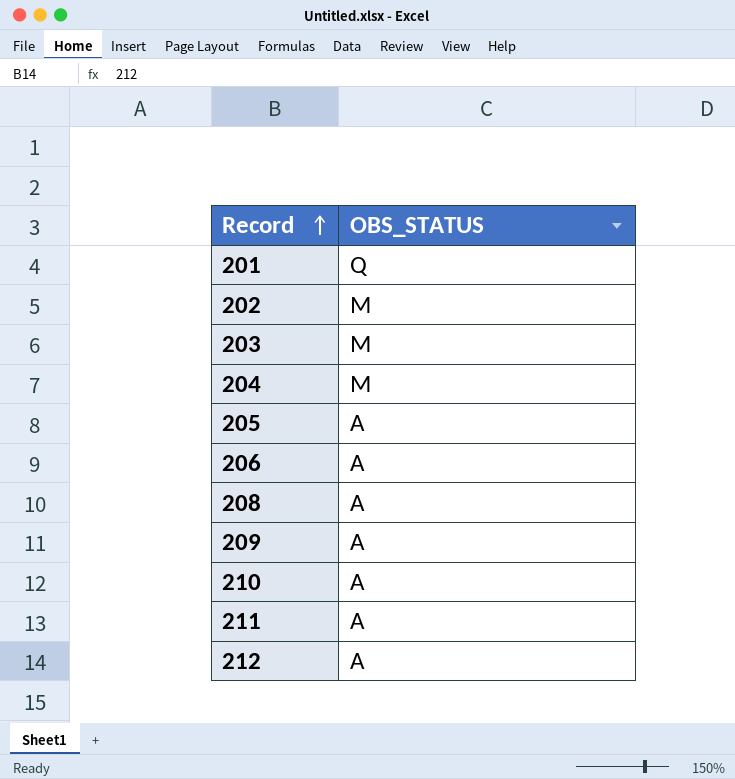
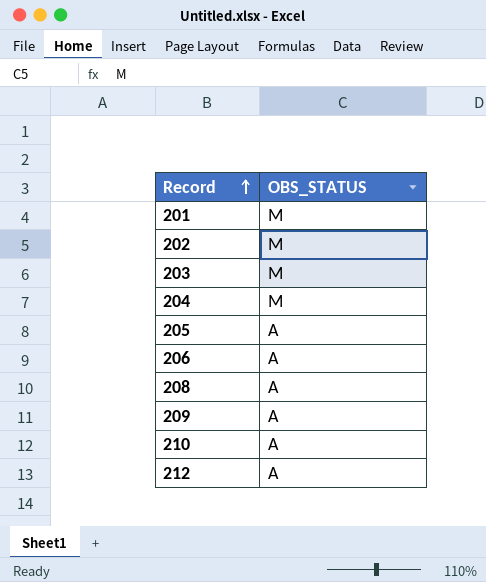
row 211: A -> none
201 | OBS_STATUS: Q -> M

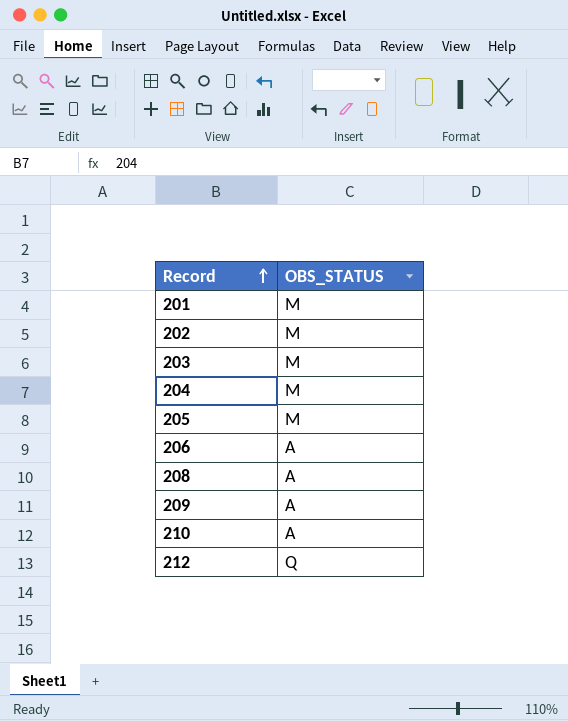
205 | OBS_STATUS: A -> M
212 | OBS_STATUS: A -> Q

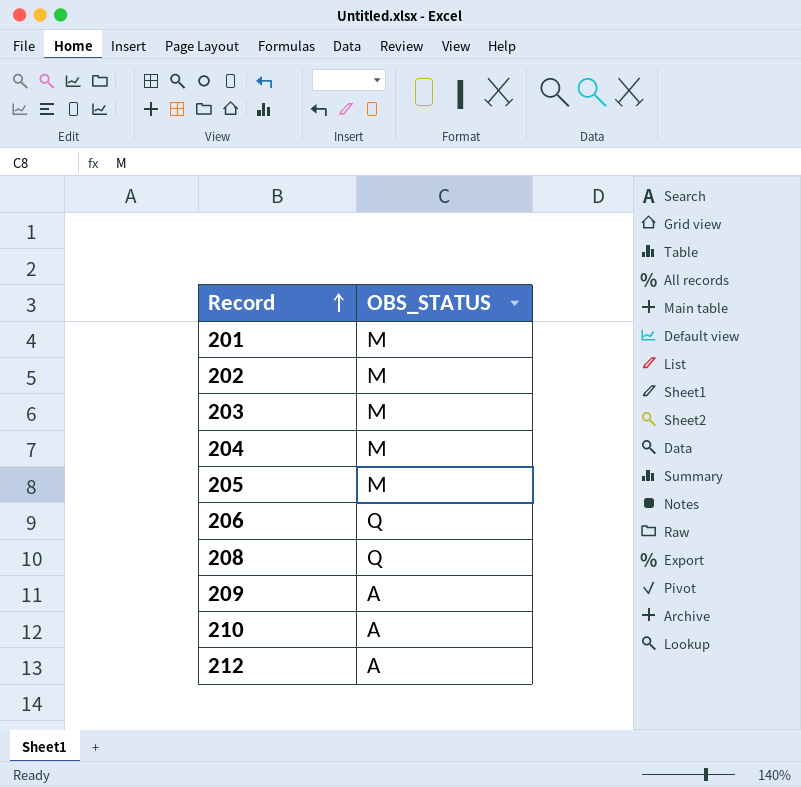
206 | OBS_STATUS: A -> Q
208 | OBS_STATUS: A -> Q
212 | OBS_STATUS: Q -> A

